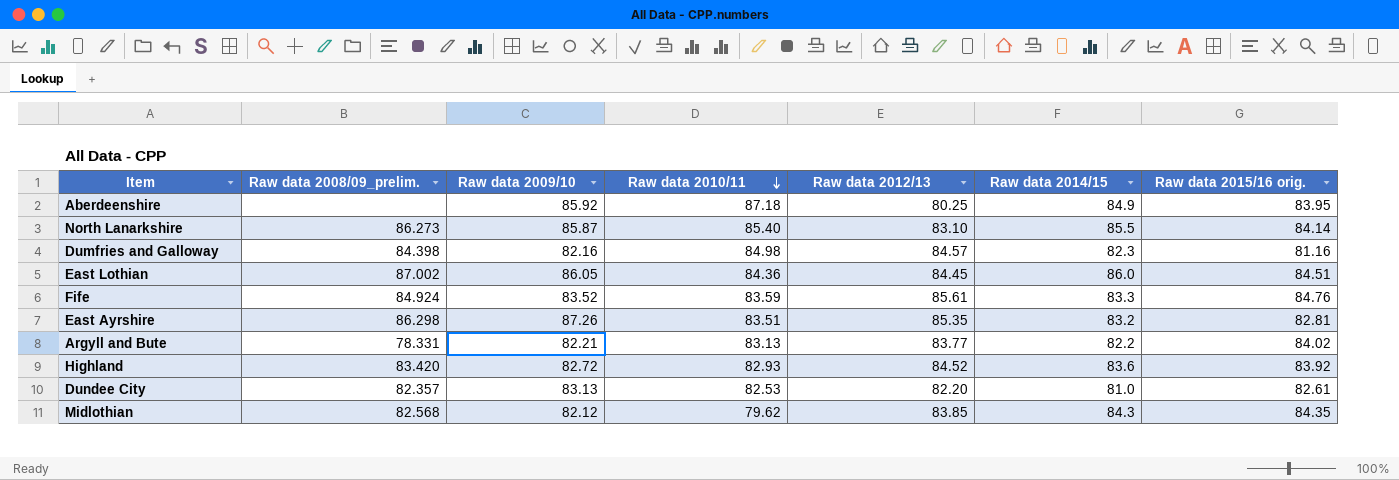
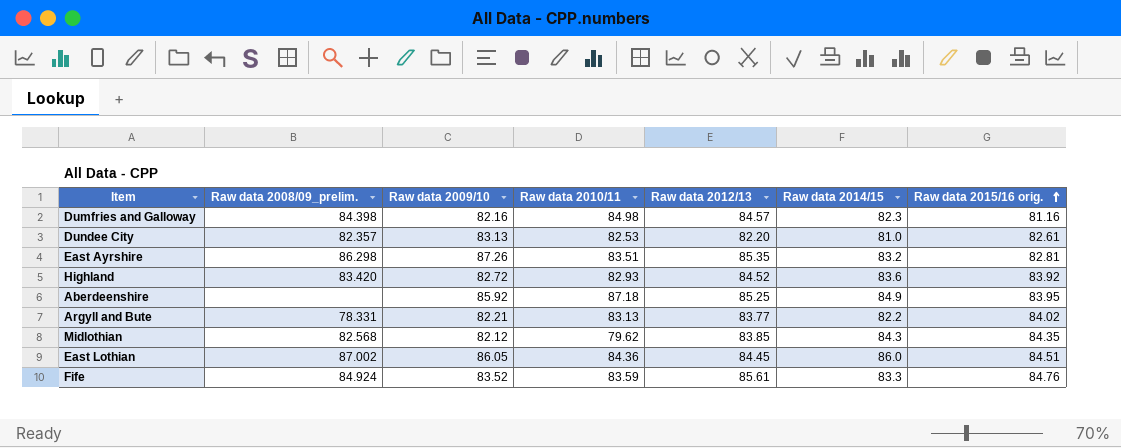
row order: Raw data 2010/11 descending -> Raw data 2015/16 orig. ascending
row North Lanarkshire: 86.273 | 85.87 | 85.40 | 83.10 | 85.5 | 84.14 -> none
Aberdeenshire | Raw data 2012/13: 80.25 -> 85.25

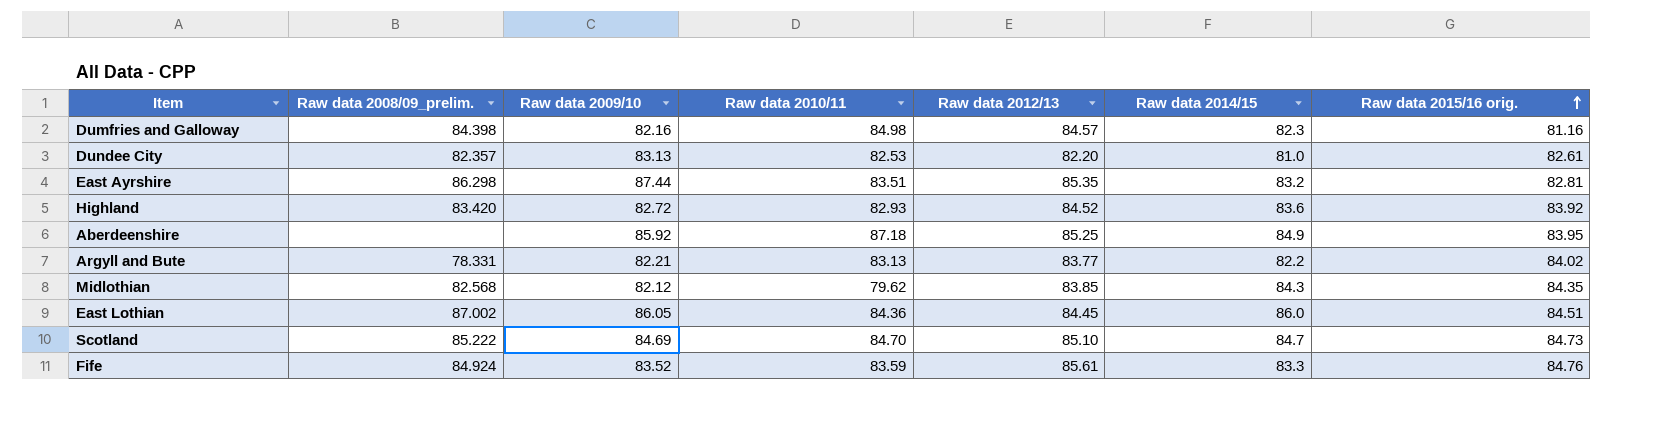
East Ayrshire | Raw data 2009/10: 87.26 -> 87.44
row Scotland: none -> 85.222 | 84.69 | 84.70 | 85.10 | 84.7 | 84.73

